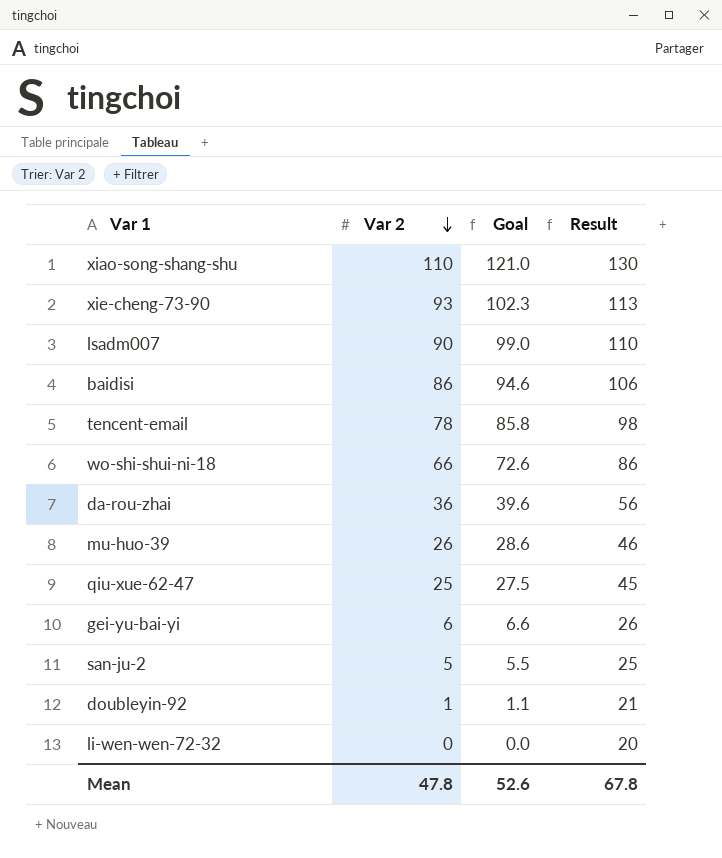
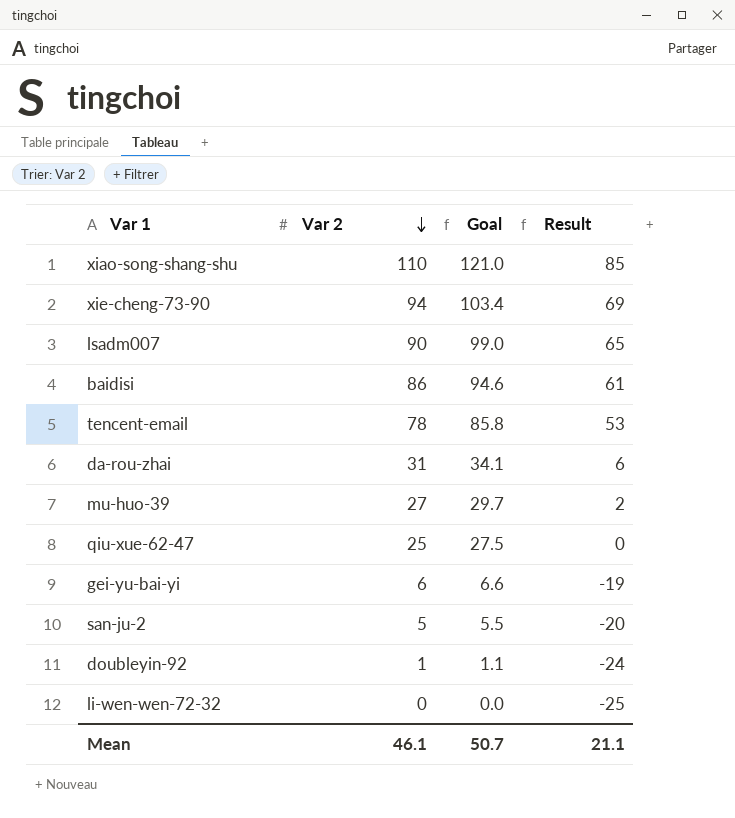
column Result | formula: [Var 2] + 20 -> [Var 2] - 25
row wo-shi-shui-ni-18: 66 | 72.6 | 86 -> none
xie-cheng-73-90 | Var 2: 93 -> 94
xie-cheng-73-90 | Goal: 102.3 -> 103.4
da-rou-zhai | Var 2: 36 -> 31
da-rou-zhai | Goal: 39.6 -> 34.1
mu-huo-39 | Var 2: 26 -> 27
mu-huo-39 | Goal: 28.6 -> 29.7
Mean | Var 2: 47.8 -> 46.1
Mean | Goal: 52.6 -> 50.7
Mean | Result: 67.8 -> 21.1

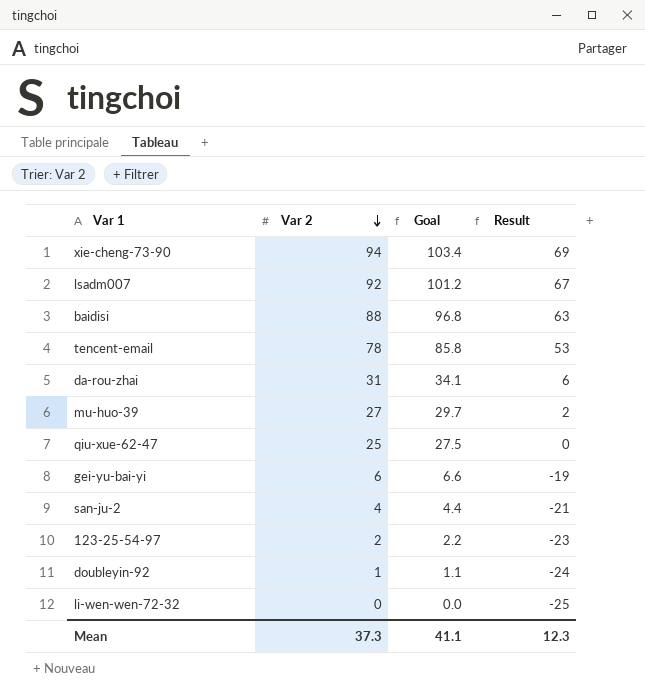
row xiao-song-shang-shu: 110 | 121.0 | 85 -> none
lsadm007 | Var 2: 90 -> 92
lsadm007 | Goal: 99.0 -> 101.2
lsadm007 | Result: 65 -> 67
baidisi | Var 2: 86 -> 88
baidisi | Goal: 94.6 -> 96.8
baidisi | Result: 61 -> 63
san-ju-2 | Var 2: 5 -> 4
san-ju-2 | Goal: 5.5 -> 4.4
san-ju-2 | Result: -20 -> -21
row 123-25-54-97: none -> 2 | 2.2 | -23
Mean | Var 2: 46.1 -> 37.3
Mean | Goal: 50.7 -> 41.1
Mean | Result: 21.1 -> 12.3

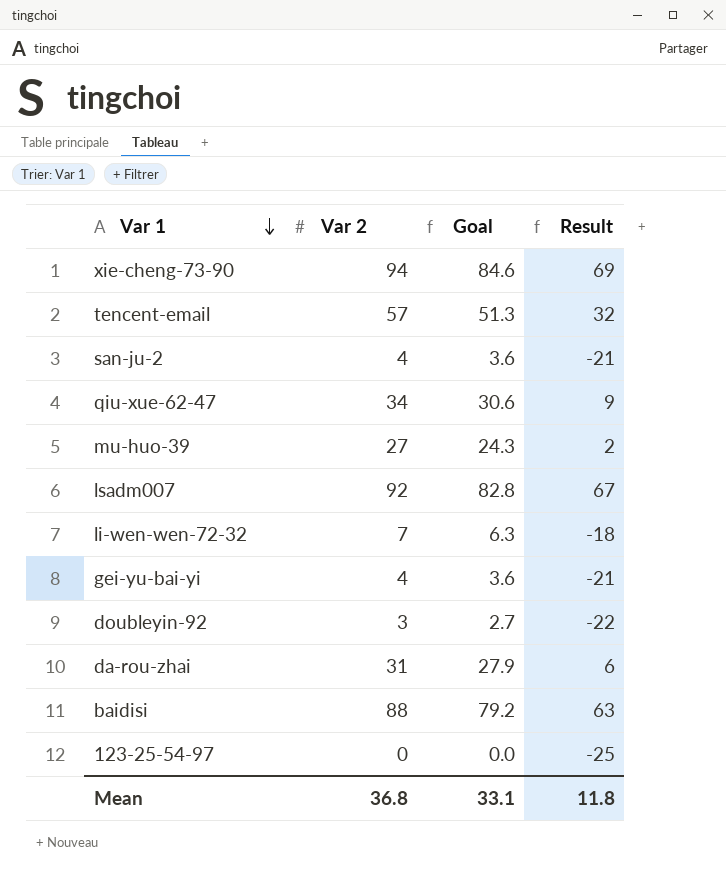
row order: Var 2 descending -> Var 1 descending
column Goal | formula: [Var 2] * 1.1 -> [Var 2] * 0.9
tencent-email | Var 2: 78 -> 57
tencent-email | Result: 53 -> 32
qiu-xue-62-47 | Var 2: 25 -> 34
qiu-xue-62-47 | Result: 0 -> 9
li-wen-wen-72-32 | Var 2: 0 -> 7
li-wen-wen-72-32 | Result: -25 -> -18
gei-yu-bai-yi | Var 2: 6 -> 4
gei-yu-bai-yi | Result: -19 -> -21
doubleyin-92 | Var 2: 1 -> 3
doubleyin-92 | Result: -24 -> -22
123-25-54-97 | Var 2: 2 -> 0
123-25-54-97 | Result: -23 -> -25
Mean | Var 2: 37.3 -> 36.8
Mean | Goal: 41.1 -> 33.1
Mean | Result: 12.3 -> 11.8

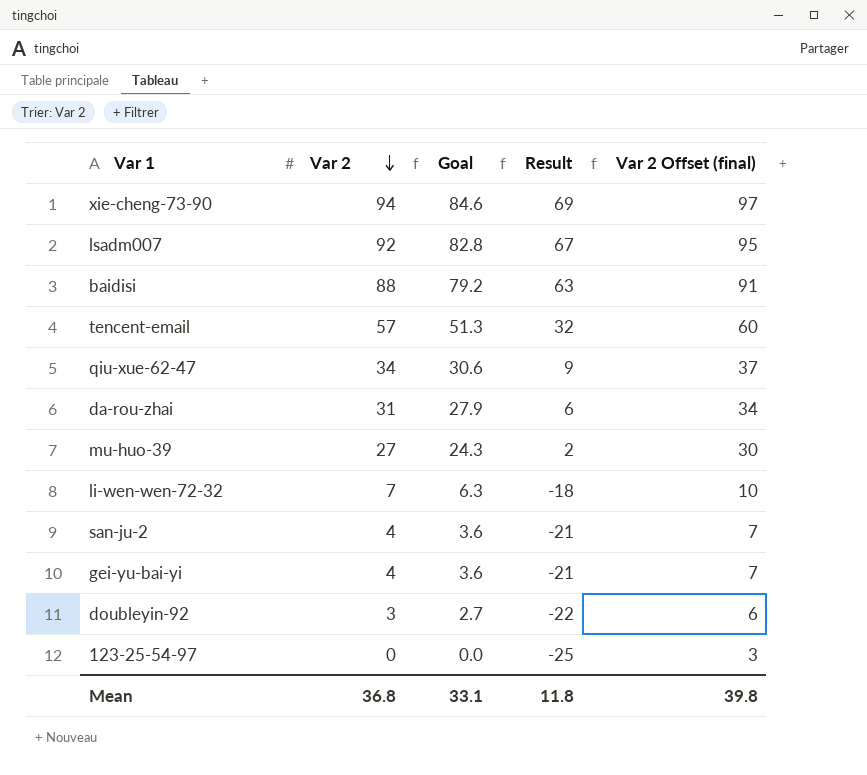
row order: Var 1 descending -> Var 2 descending
column Var 2 Offset (final) | formula: none -> [Var 2] + 3

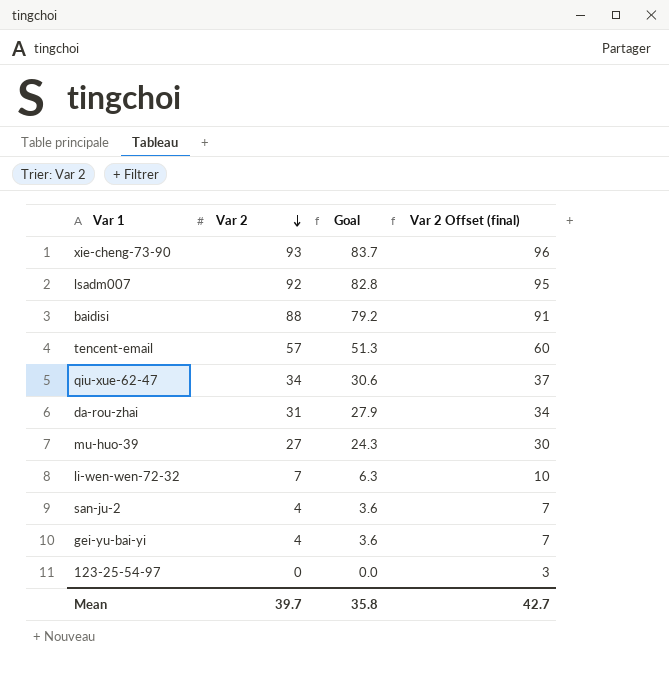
column Result | formula: [Var 2] - 25 -> none
row doubleyin-92: 3 | 2.7 | -22 | 6 -> none
xie-cheng-73-90 | Var 2: 94 -> 93
xie-cheng-73-90 | Goal: 84.6 -> 83.7
xie-cheng-73-90 | Var 2 Offset (final): 97 -> 96
Mean | Var 2: 36.8 -> 39.7
Mean | Goal: 33.1 -> 35.8
Mean | Var 2 Offset (final): 39.8 -> 42.7

